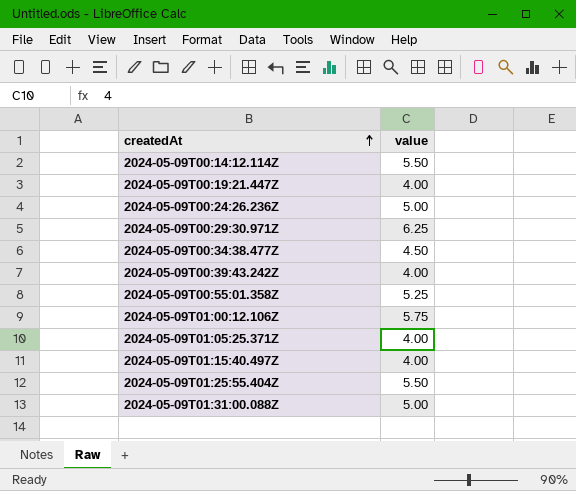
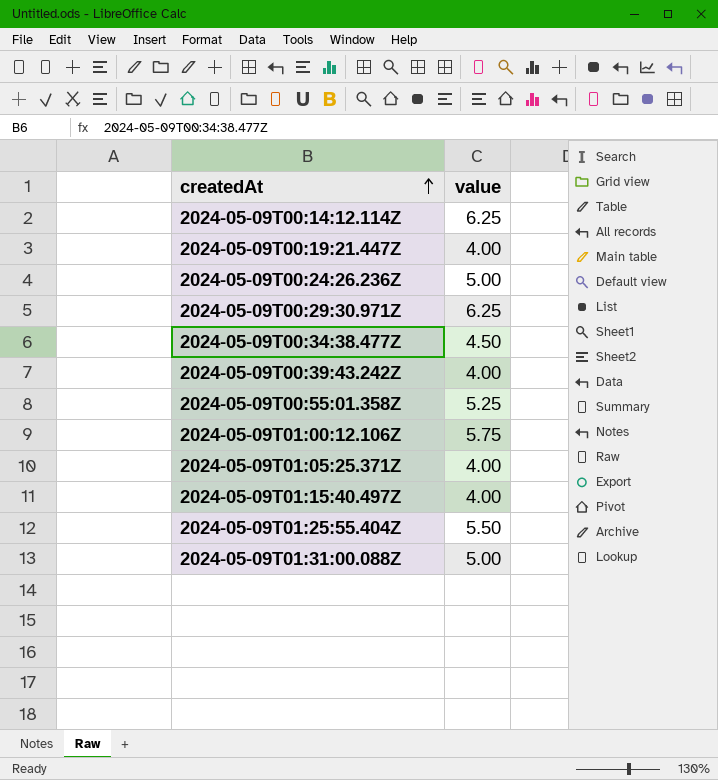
2024-05-09T00:14:12.114Z | value: 5.50 -> 6.25

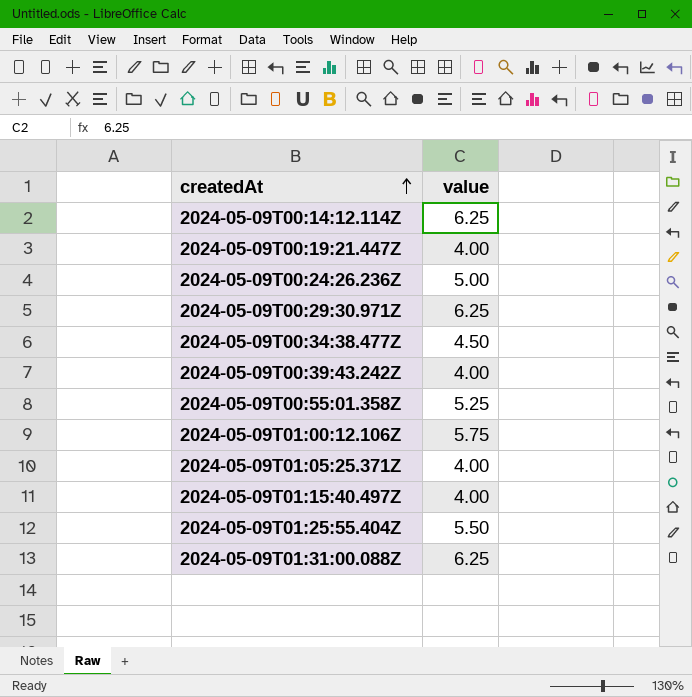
2024-05-09T01:31:00.088Z | value: 5.00 -> 6.25

